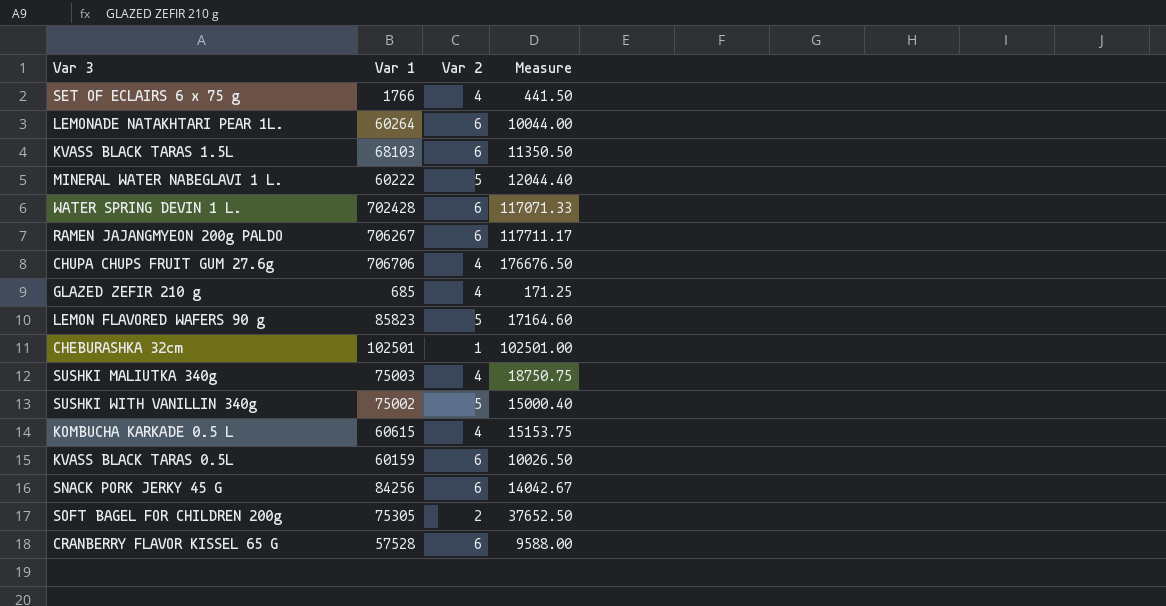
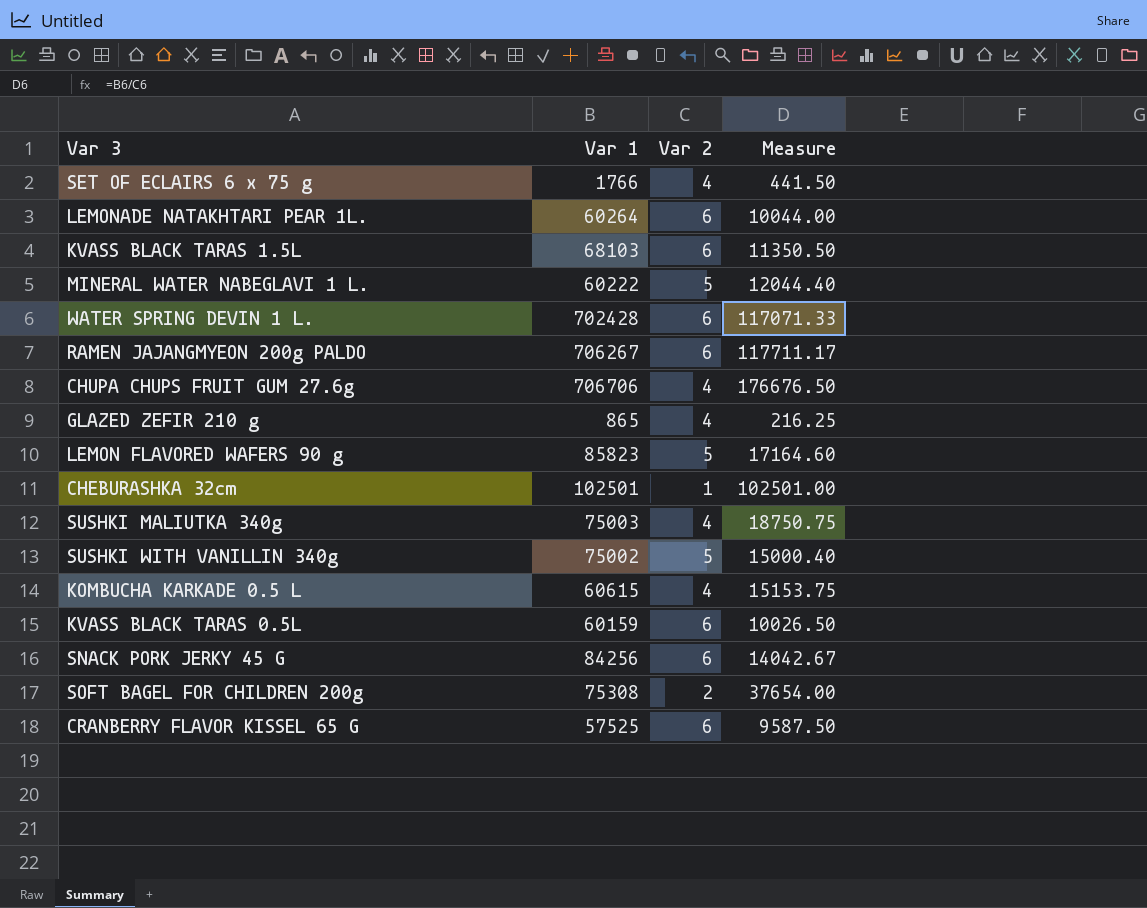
GLAZED ZEFIR 210 g | Var 1: 685 -> 865
GLAZED ZEFIR 210 g | Measure: 171.25 -> 216.25
SOFT BAGEL FOR CHILDREN 200g | Var 1: 75305 -> 75308
SOFT BAGEL FOR CHILDREN 200g | Measure: 37652.50 -> 37654.00
CRANBERRY FLAVOR KISSEL 65 G | Var 1: 57528 -> 57525
CRANBERRY FLAVOR KISSEL 65 G | Measure: 9588.00 -> 9587.50

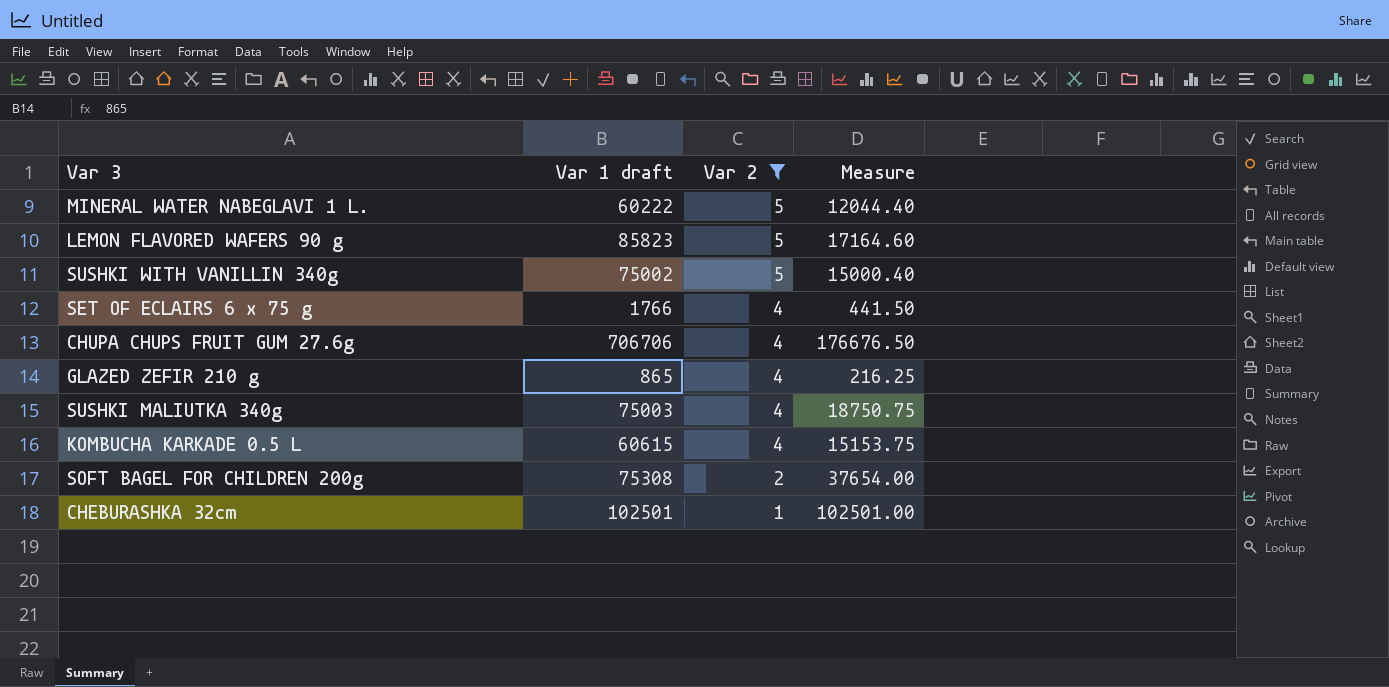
filter: none -> Var 2 != 6
row order: none -> Var 2 descending
column name: Var 1 -> Var 1 draft

